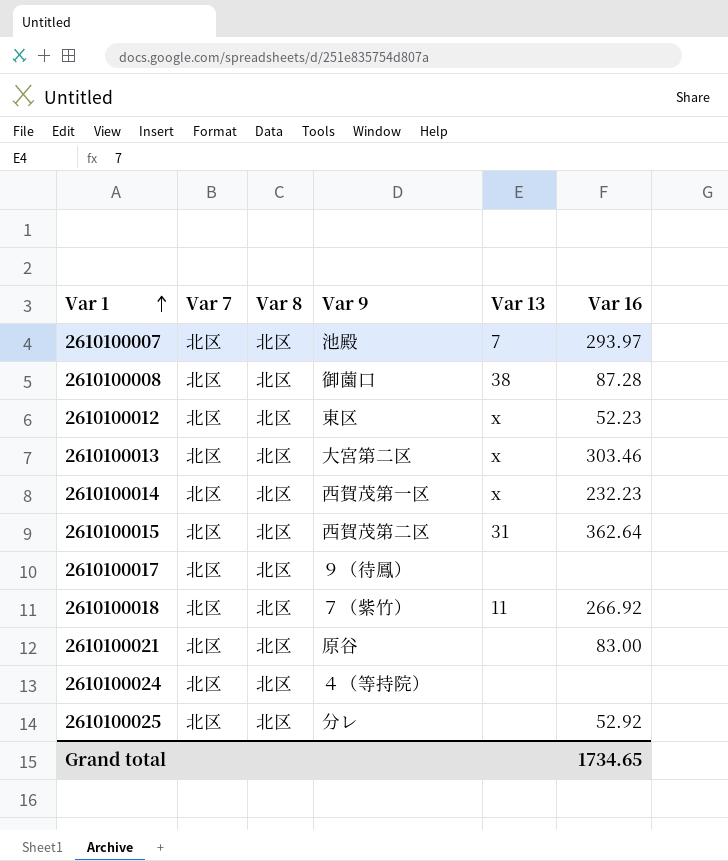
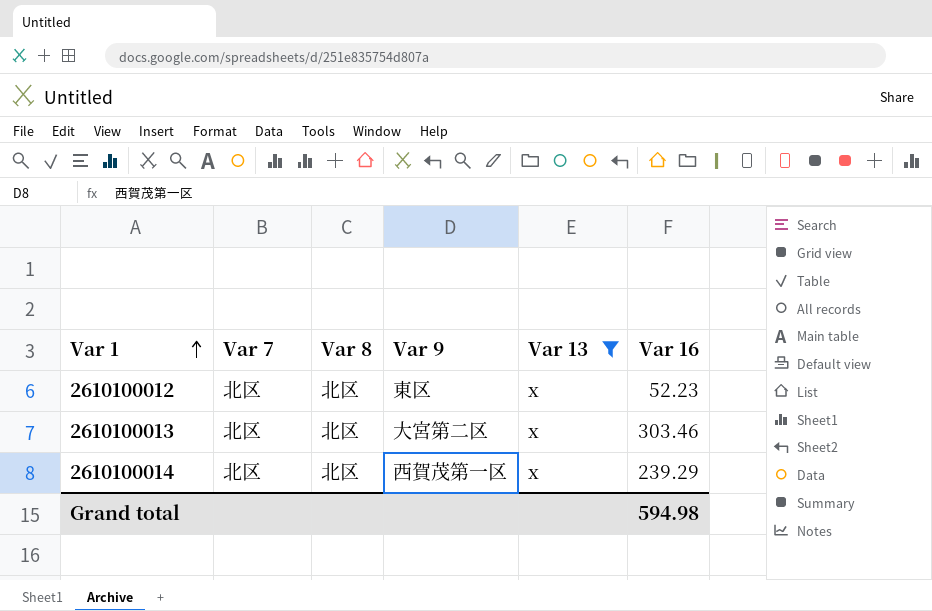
filter: none -> Var 13 = x
2610100014 | Var 16: 232.23 -> 239.29
Grand total | Var 16: 1734.65 -> 594.98

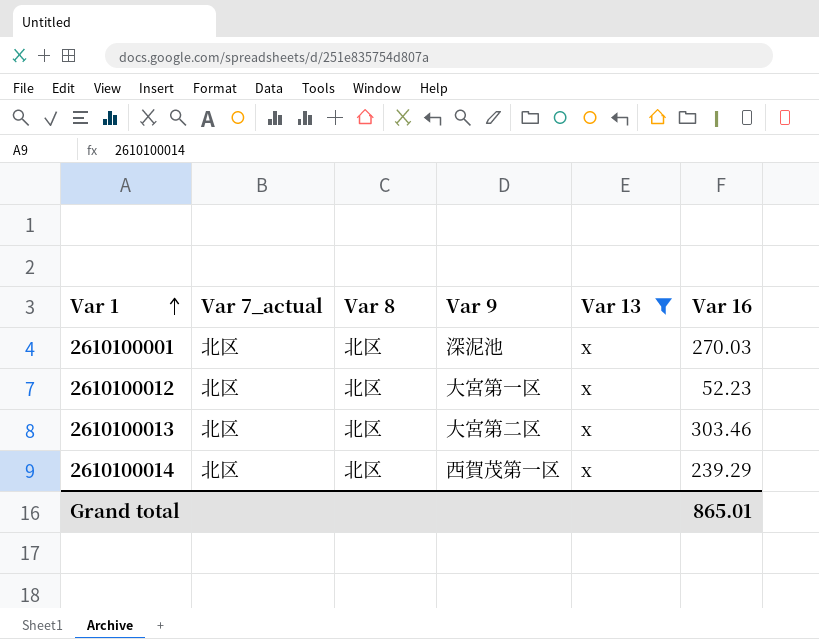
column name: Var 7 -> Var 7_actual
row 2610100001: none -> 北区 | 北区 | 深泥池 | x | 270.03
2610100012 | Var 9: 東区 -> 大宮第一区
Grand total | Var 16: 594.98 -> 865.01

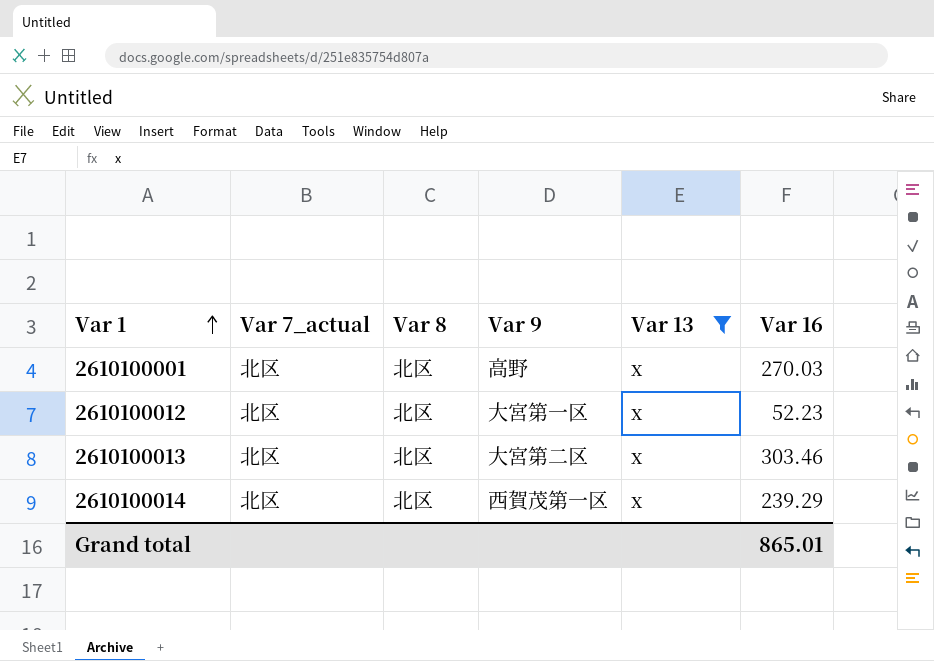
2610100001 | Var 9: 深泥池 -> 高野

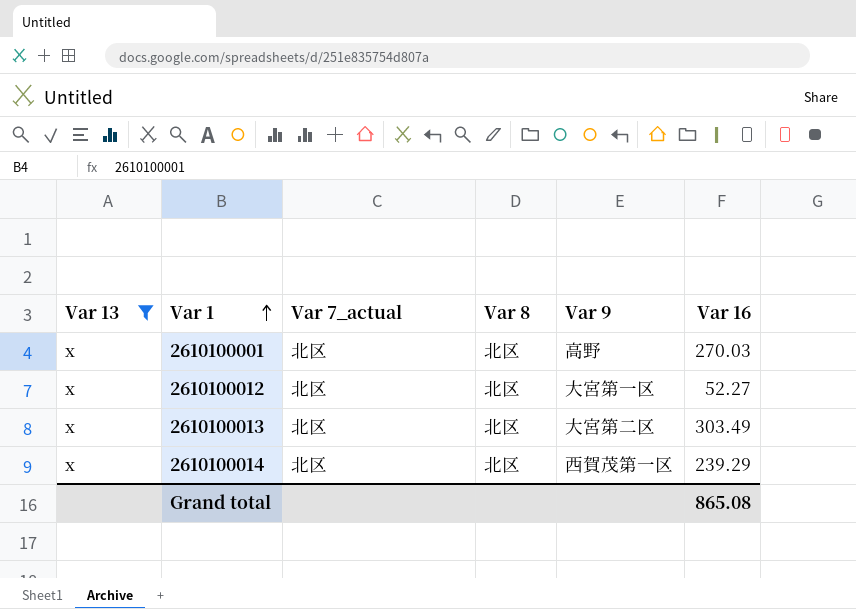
column Var 13 | position: 5 -> 1
2610100012 | Var 16: 52.23 -> 52.27
2610100013 | Var 16: 303.46 -> 303.49
Grand total | Var 16: 865.01 -> 865.08

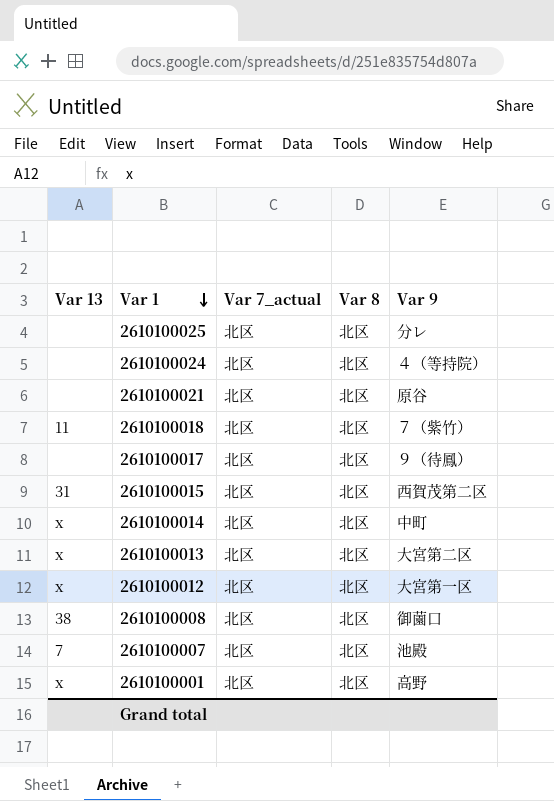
filter: Var 13 = x -> none
row order: Var 1 ascending -> Var 1 descending
column Var 16 | position: 6 -> none
2610100014 | Var 9: 西賀茂第一区 -> 中町

